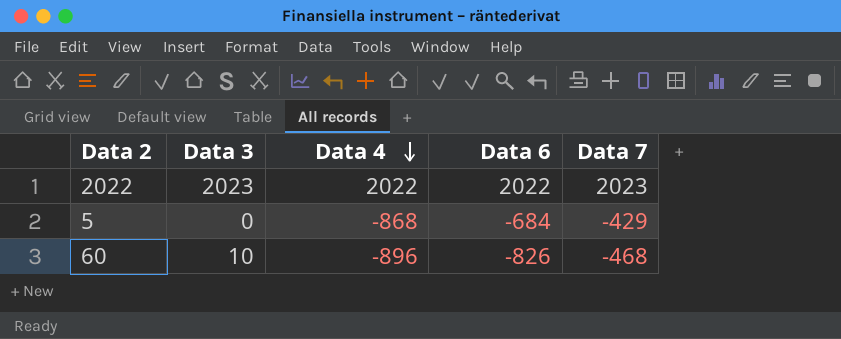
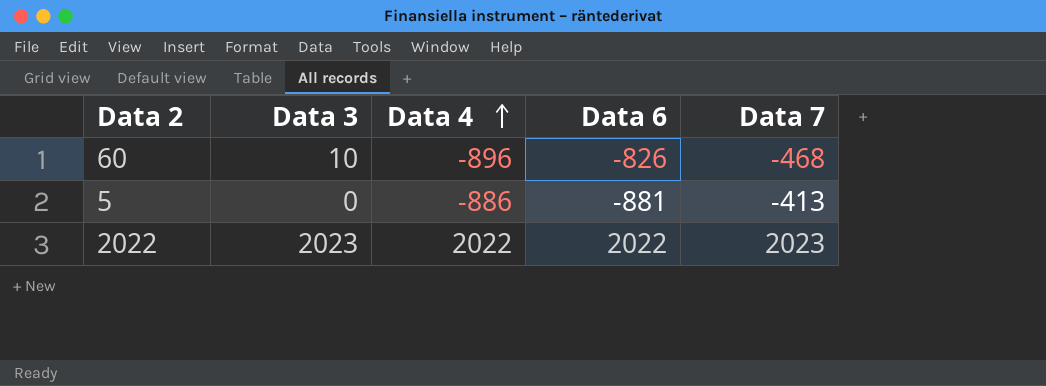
row order: Data 4 descending -> Data 4 ascending
5 | Data 4: -868 -> -886
5 | Data 6: -684 -> -881
5 | Data 7: -429 -> -413

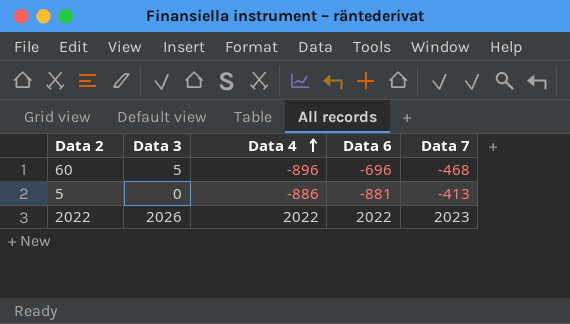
60 | Data 3: 10 -> 5
60 | Data 6: -826 -> -696
2022 | Data 3: 2023 -> 2026

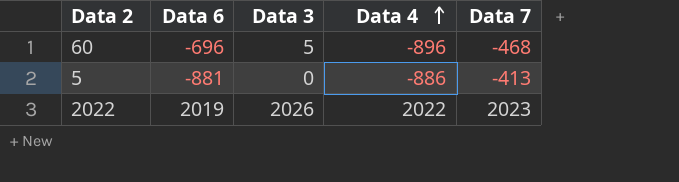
column Data 6 | position: 4 -> 2
2022 | Data 6: 2022 -> 2019

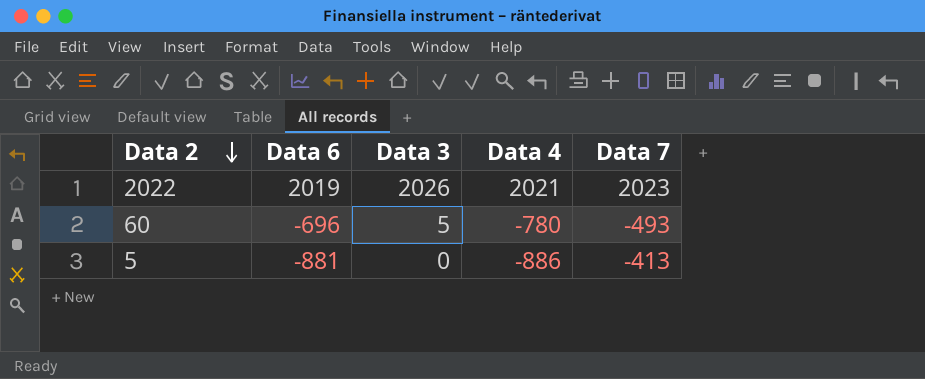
row order: Data 4 ascending -> Data 2 descending
2022 | Data 4: 2022 -> 2021
60 | Data 4: -896 -> -780
60 | Data 7: -468 -> -493

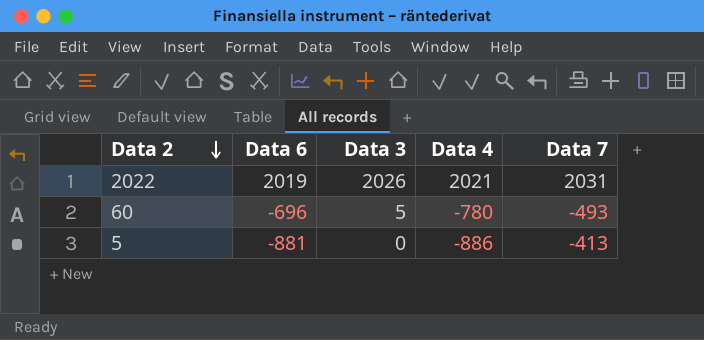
2022 | Data 7: 2023 -> 2031

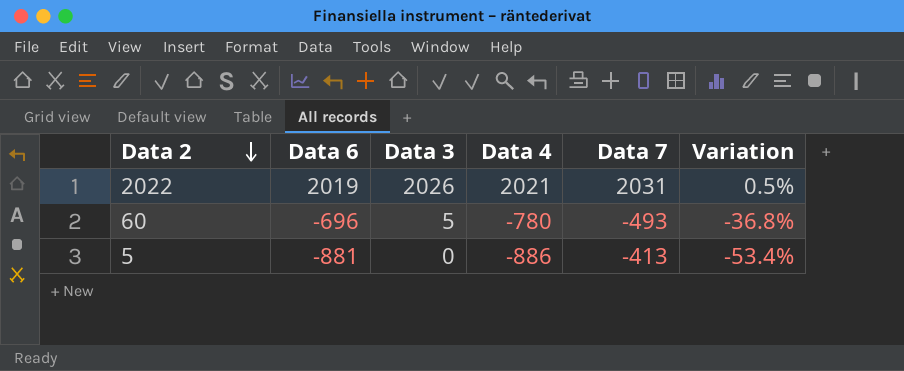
column Variation | formula: none -> ([Data 7] - [Data 4]) / [Data 4]

